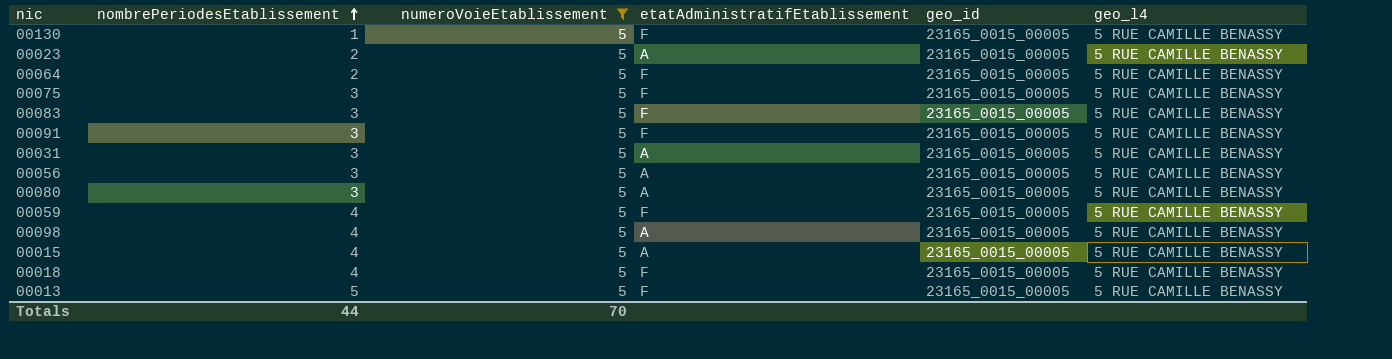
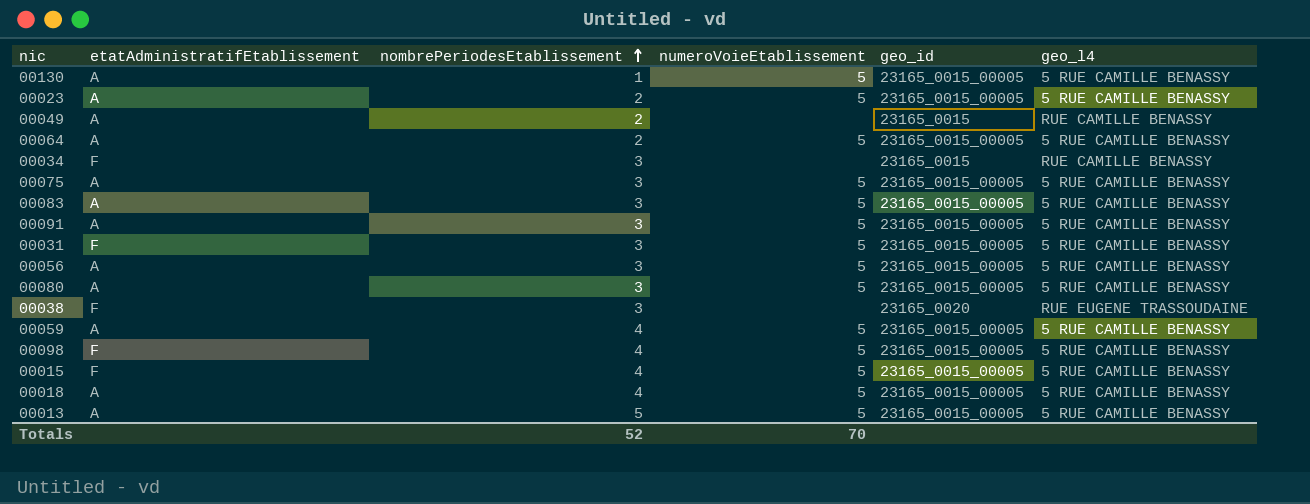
filter: numeroVoieEtablissement = 5 -> none
column etatAdministratifEtablissement | position: 4 -> 2
00130 | etatAdministratifEtablissement: F -> A
00064 | etatAdministratifEtablissement: F -> A
00075 | etatAdministratifEtablissement: F -> A
00083 | etatAdministratifEtablissement: F -> A
00091 | etatAdministratifEtablissement: F -> A
00031 | etatAdministratifEtablissement: A -> F
00059 | etatAdministratifEtablissement: F -> A
00098 | etatAdministratifEtablissement: A -> F
00015 | etatAdministratifEtablissement: A -> F
00018 | etatAdministratifEtablissement: F -> A
00013 | etatAdministratifEtablissement: F -> A
Totals | nombrePeriodesEtablissement: 44 -> 52

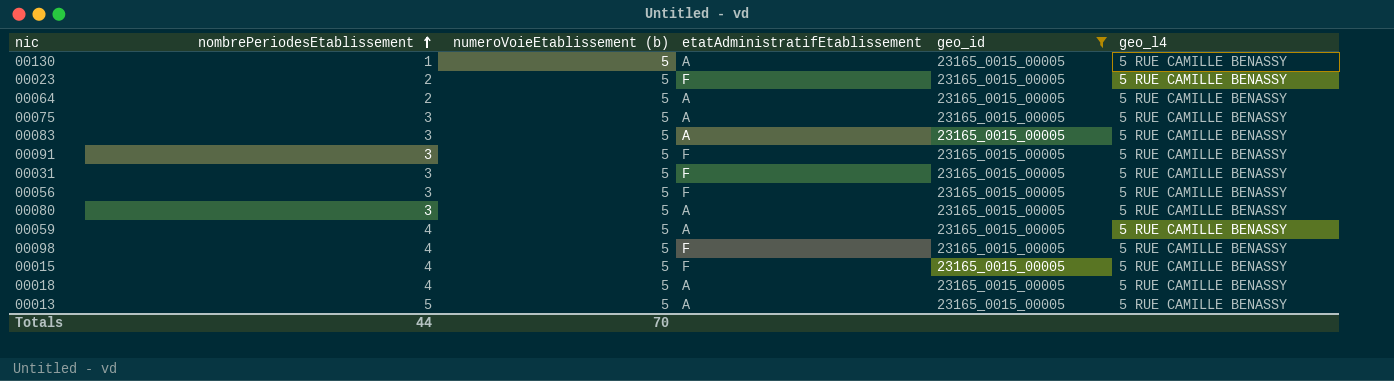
filter: none -> geo_id = 23165_0015_00005
column name: numeroVoieEtablissement -> numeroVoieEtablissement (b)
column etatAdministratifEtablissement | position: 2 -> 4
00023 | etatAdministratifEtablissement: A -> F
00091 | etatAdministratifEtablissement: A -> F
00056 | etatAdministratifEtablissement: A -> F
Totals | nombrePeriodesEtablissement: 52 -> 44

